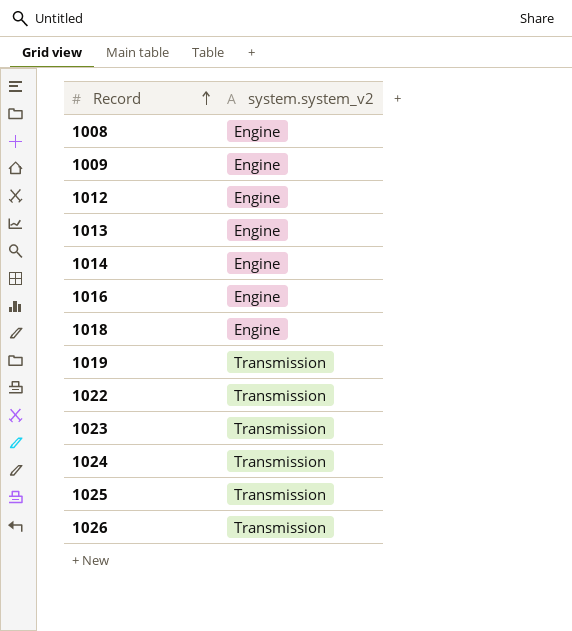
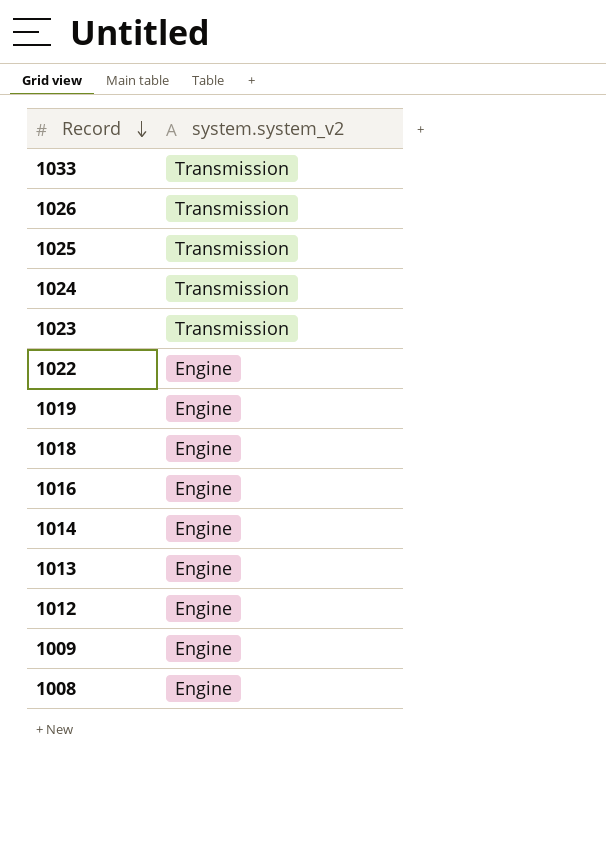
row order: Record ascending -> Record descending
row 1033: none -> Transmission
1022 | system.system_v2: Transmission -> Engine
1019 | system.system_v2: Transmission -> Engine

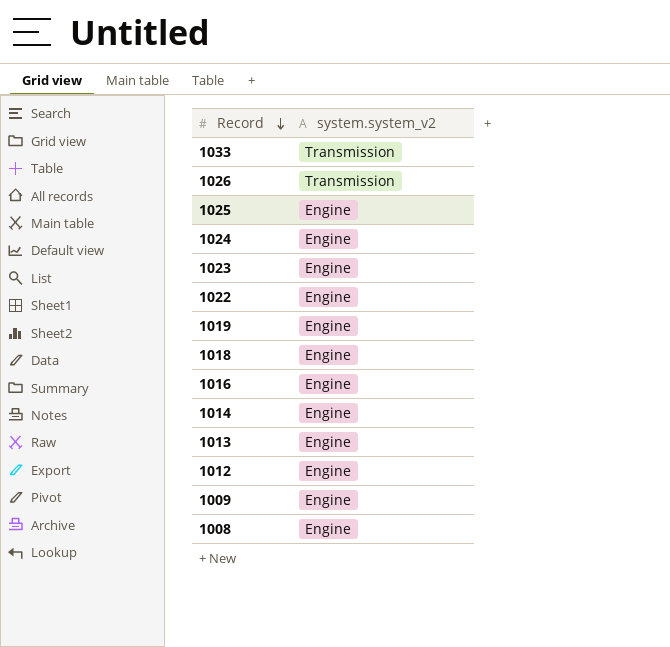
1025 | system.system_v2: Transmission -> Engine
1024 | system.system_v2: Transmission -> Engine
1023 | system.system_v2: Transmission -> Engine

